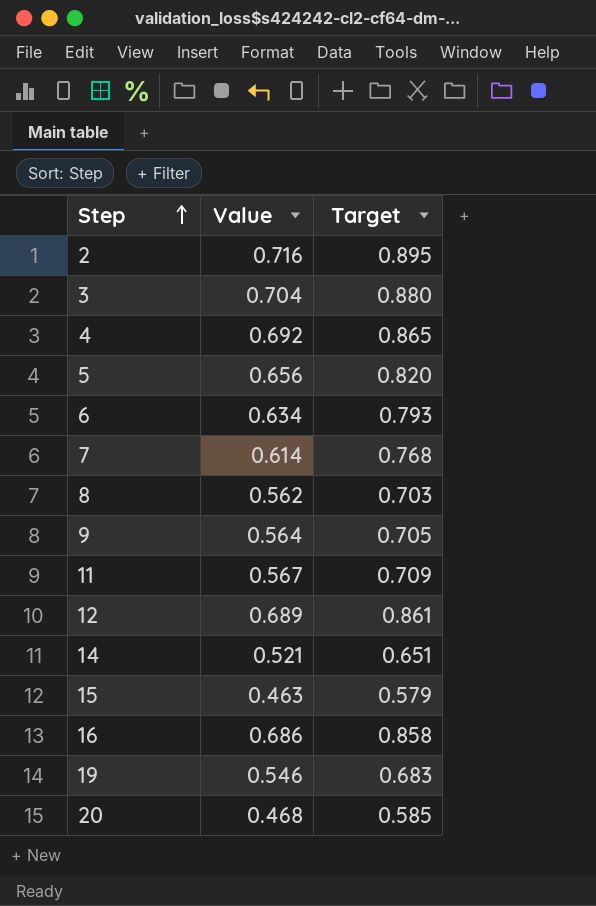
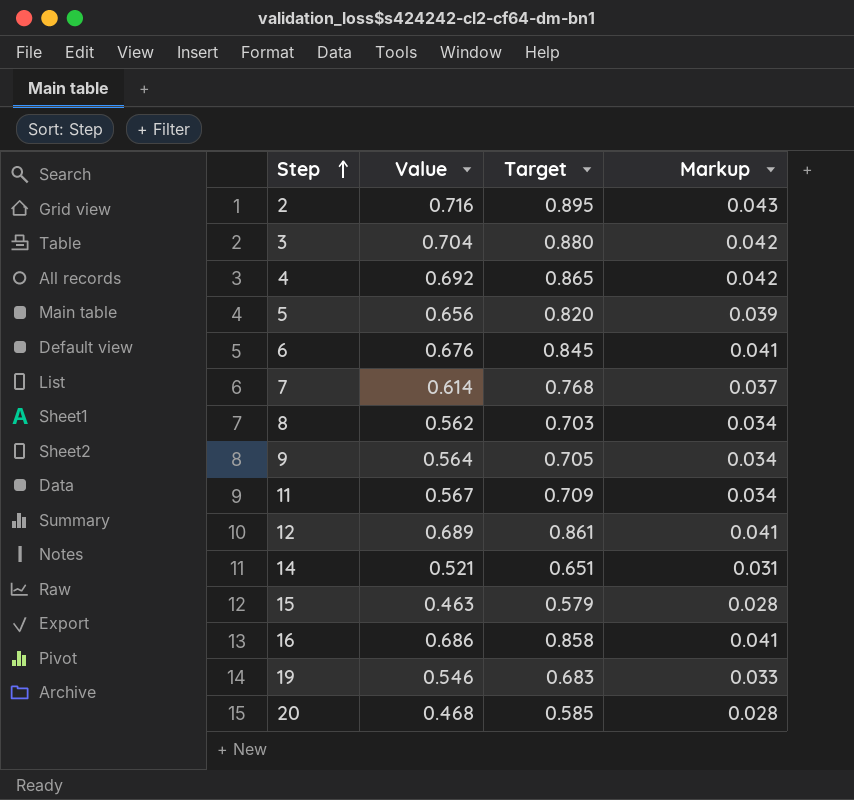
column Markup | formula: none -> [Value] * 0.06
6 | Value: 0.634 -> 0.676
6 | Target: 0.793 -> 0.845

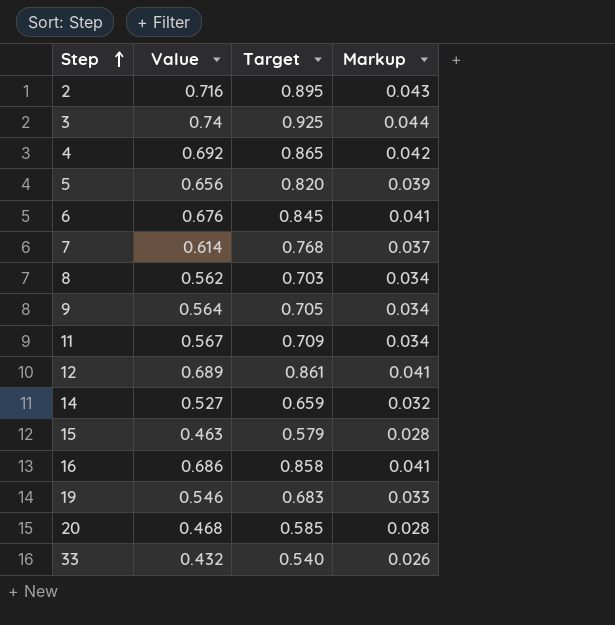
3 | Value: 0.704 -> 0.74
3 | Target: 0.880 -> 0.925
3 | Markup: 0.042 -> 0.044
14 | Value: 0.521 -> 0.527
14 | Target: 0.651 -> 0.659
14 | Markup: 0.031 -> 0.032
row 33: none -> 0.432 | 0.540 | 0.026

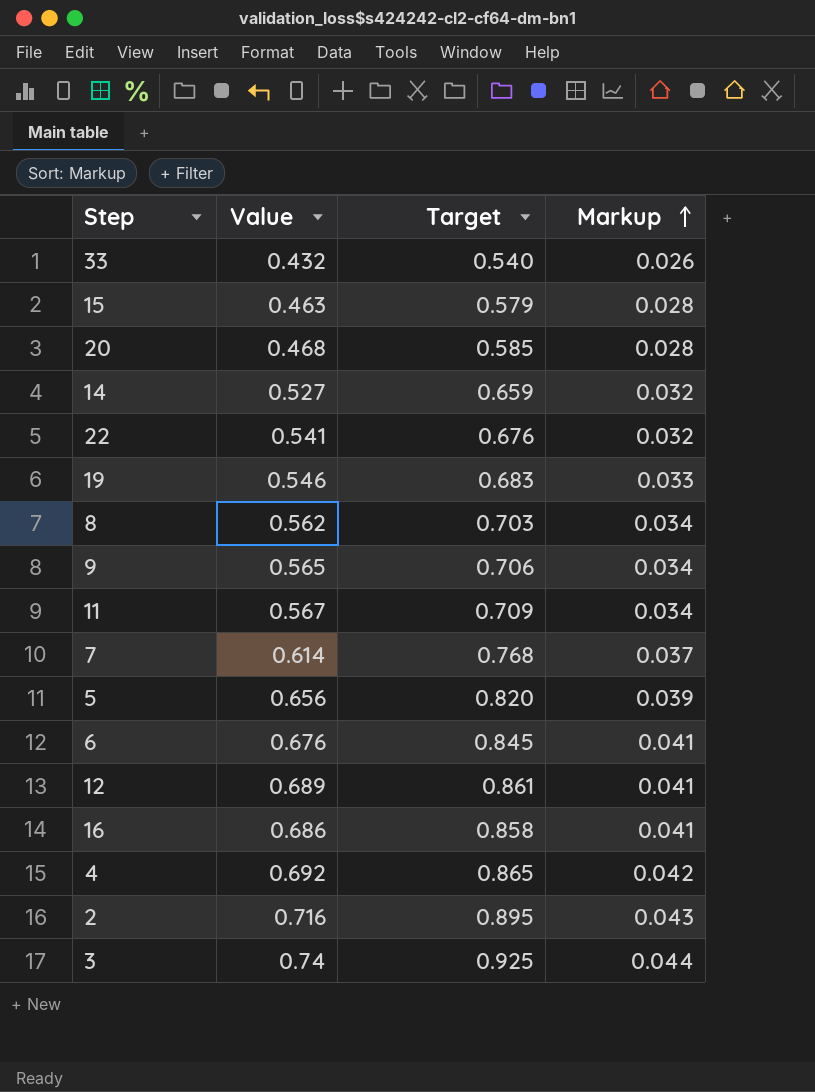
row order: Step ascending -> Markup ascending
row 22: none -> 0.541 | 0.676 | 0.032
9 | Value: 0.564 -> 0.565
9 | Target: 0.705 -> 0.706

